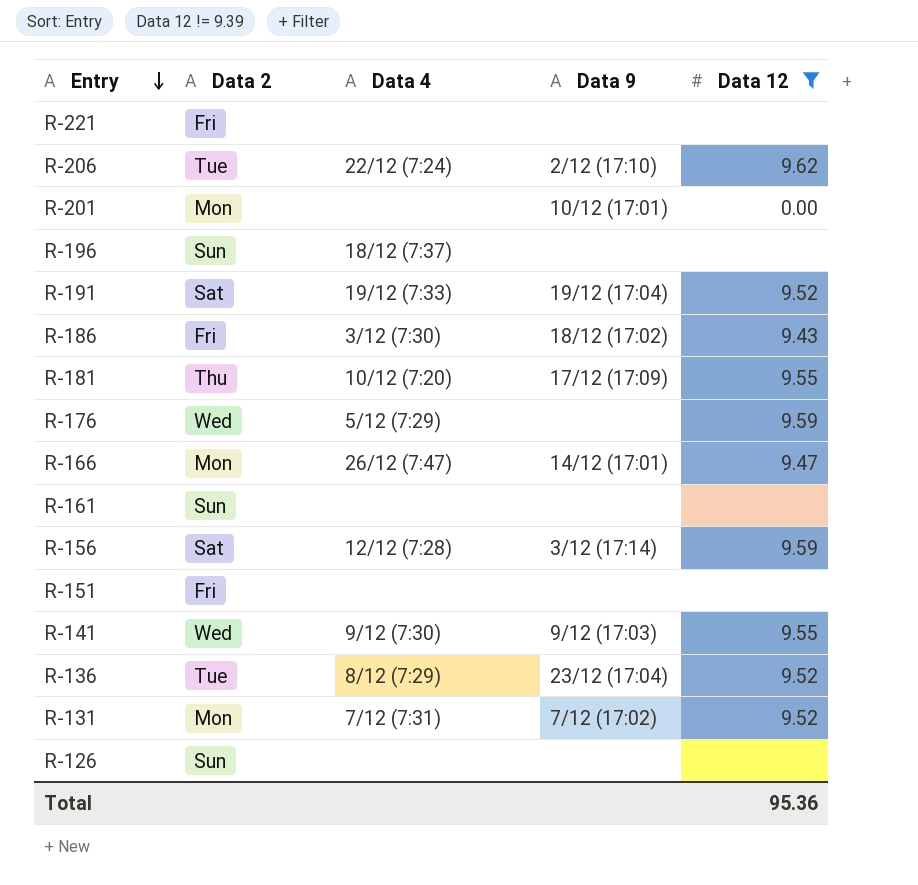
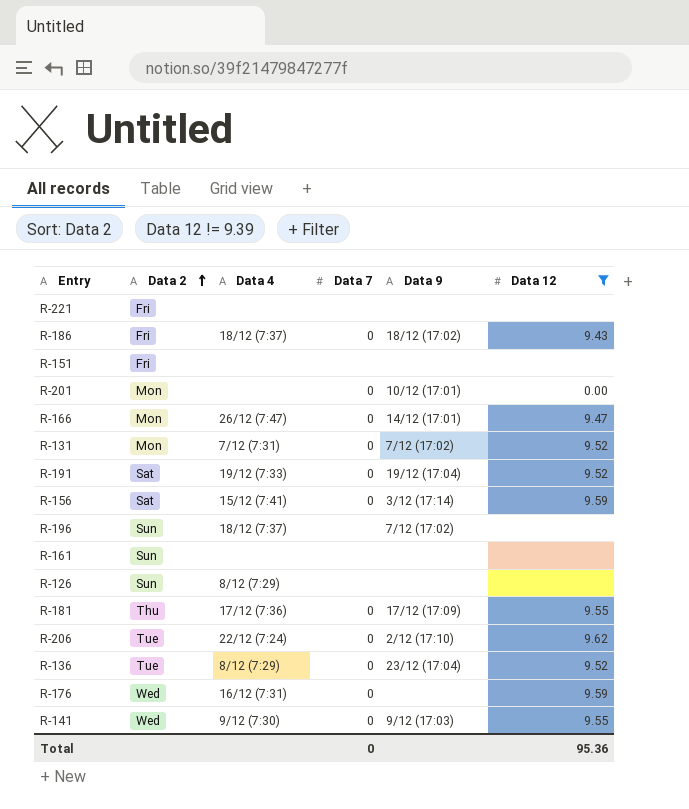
row order: Entry descending -> Data 2 ascending
column Data 7 | position: none -> 4
R-186 | Data 4: 3/12 (7:30) -> 18/12 (7:37)
R-156 | Data 4: 12/12 (7:28) -> 15/12 (7:41)
R-196 | Data 9: none -> 7/12 (17:02)
R-126 | Data 4: none -> 8/12 (7:29)
R-181 | Data 4: 10/12 (7:20) -> 17/12 (7:36)
R-176 | Data 4: 5/12 (7:29) -> 16/12 (7:31)

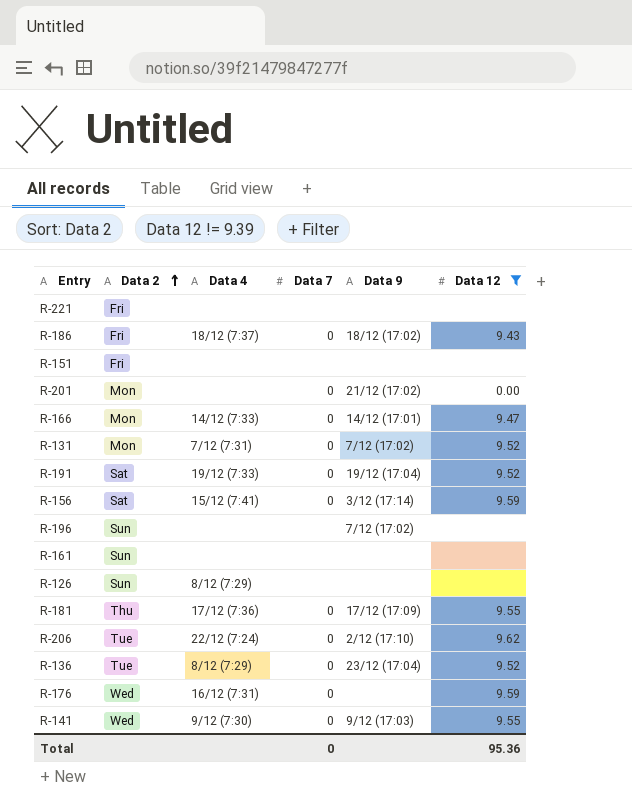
R-201 | Data 9: 10/12 (17:01) -> 21/12 (17:02)
R-166 | Data 4: 26/12 (7:47) -> 14/12 (7:33)
R-196 | Data 4: 18/12 (7:37) -> none

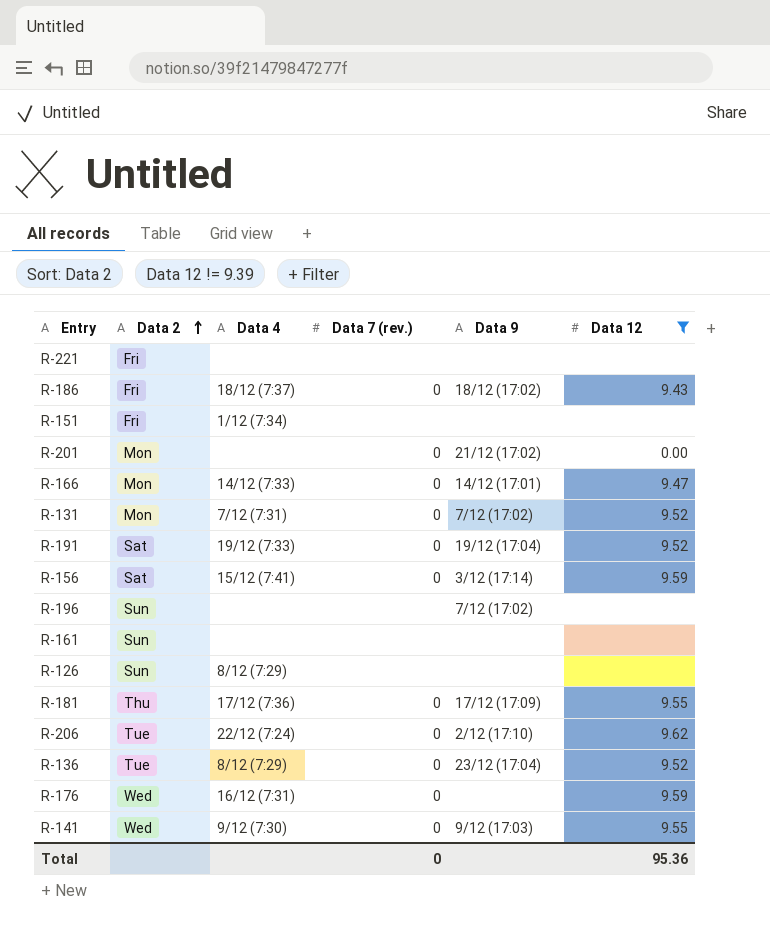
column name: Data 7 -> Data 7 (rev.)
R-151 | Data 4: none -> 1/12 (7:34)

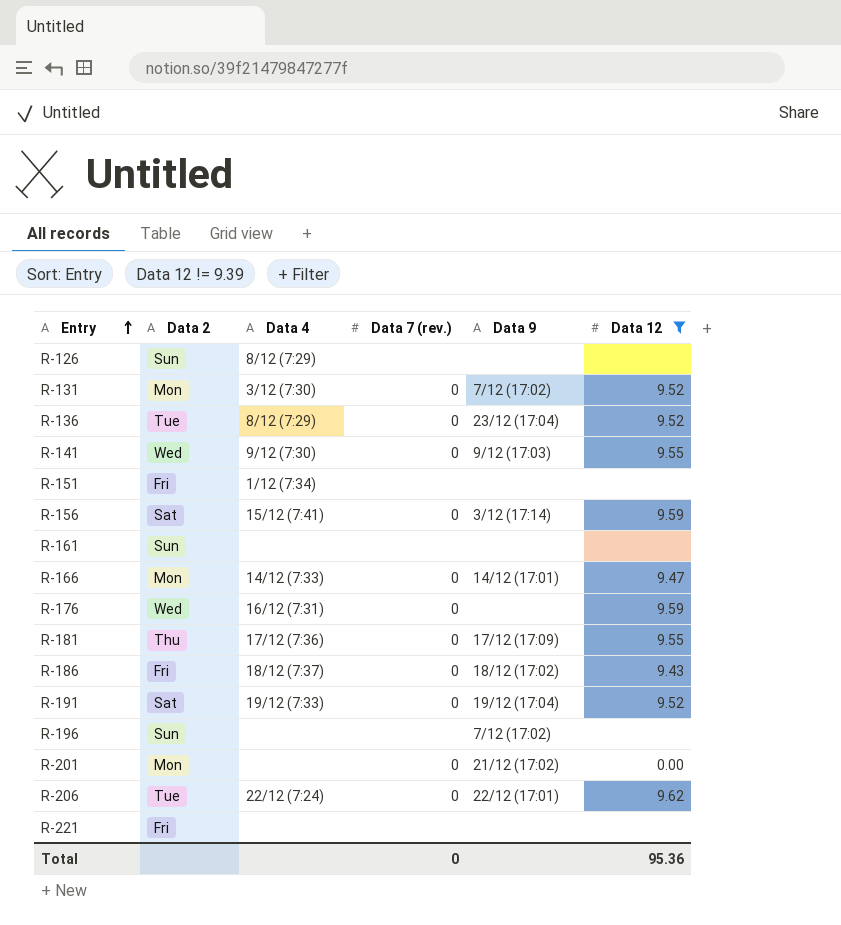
row order: Data 2 ascending -> Entry ascending
R-131 | Data 4: 7/12 (7:31) -> 3/12 (7:30)
R-206 | Data 9: 2/12 (17:10) -> 22/12 (17:01)

